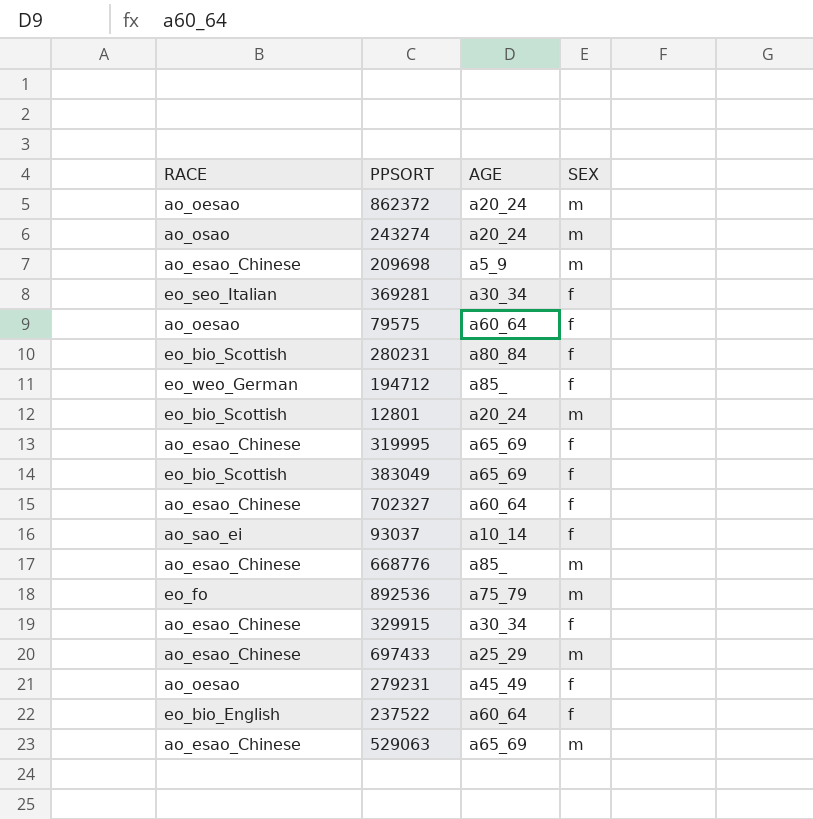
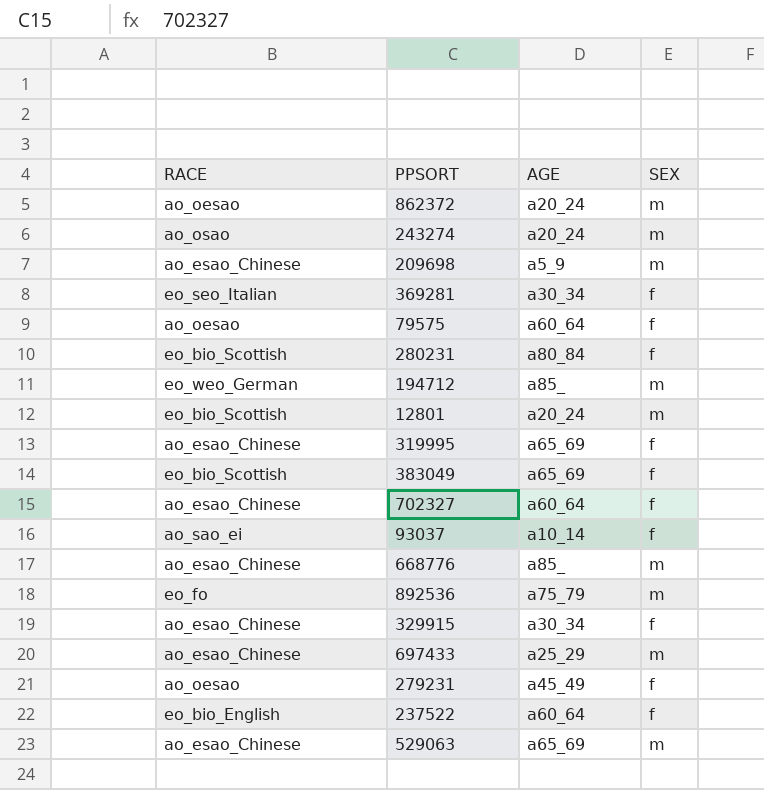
194712 | SEX: f -> m

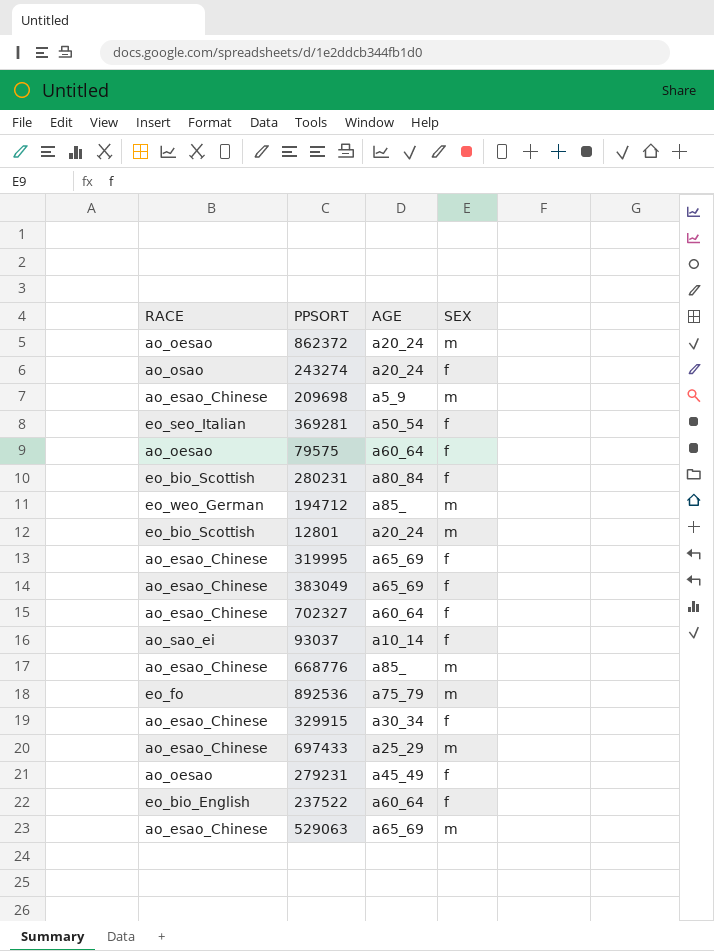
243274 | SEX: m -> f
369281 | AGE: a30_34 -> a50_54
383049 | RACE: eo_bio_Scottish -> ao_esao_Chinese

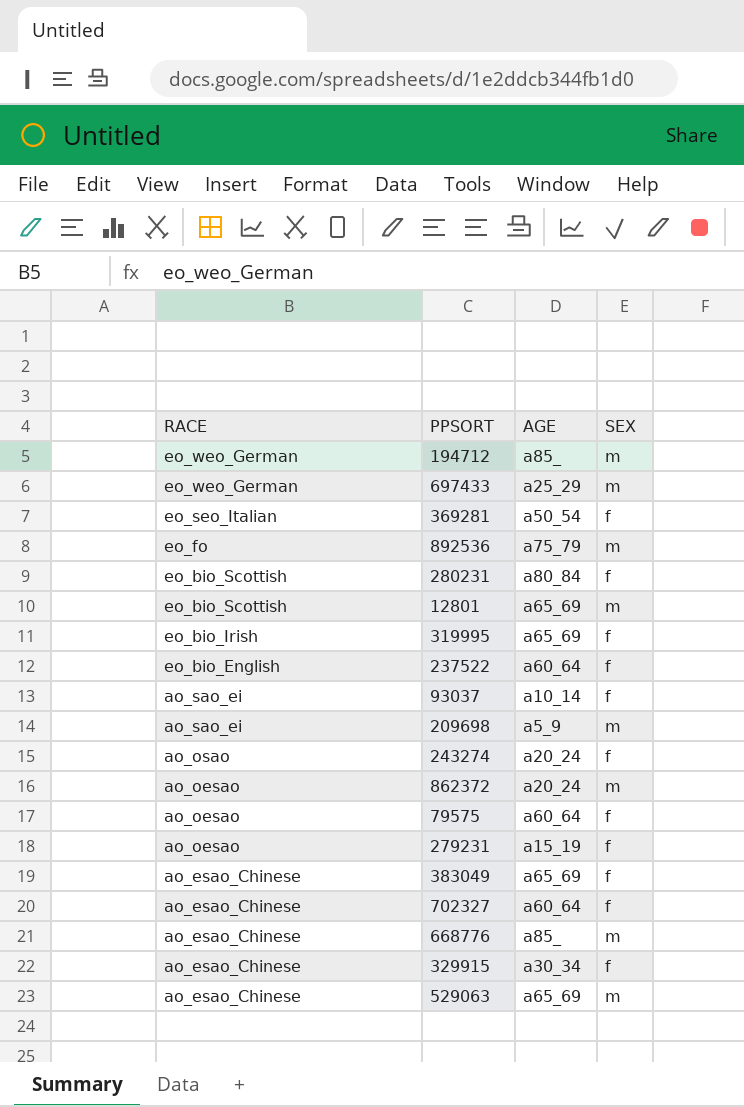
row order: none -> RACE descending
697433 | RACE: ao_esao_Chinese -> eo_weo_German
12801 | AGE: a20_24 -> a65_69
319995 | RACE: ao_esao_Chinese -> eo_bio_Irish
209698 | RACE: ao_esao_Chinese -> ao_sao_ei
279231 | AGE: a45_49 -> a15_19

